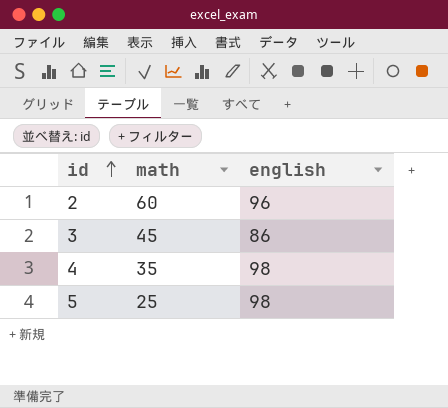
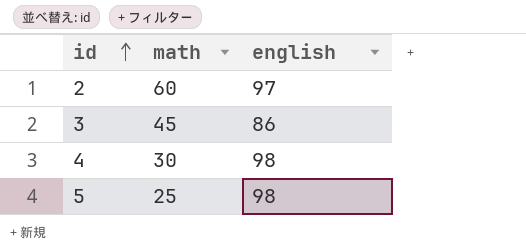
2 | english: 96 -> 97
4 | math: 35 -> 30

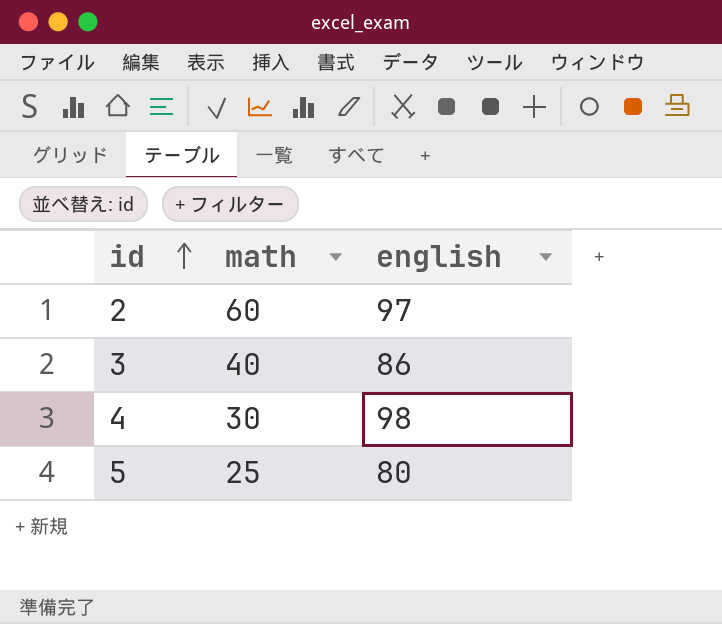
3 | math: 45 -> 40
5 | english: 98 -> 80

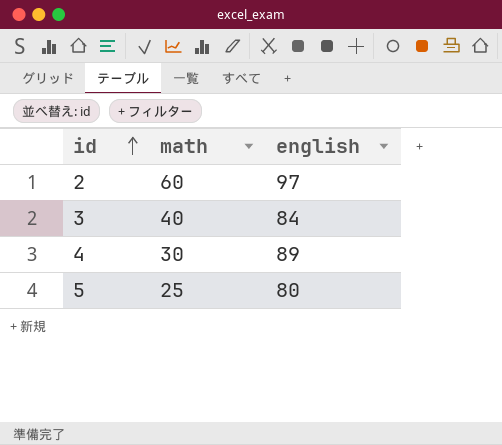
3 | english: 86 -> 84
4 | english: 98 -> 89

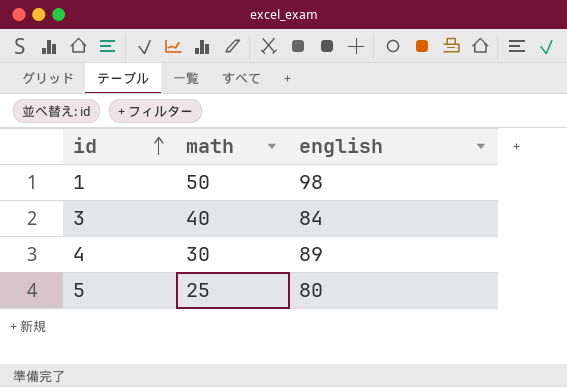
row 2: 60 | 97 -> none
row 1: none -> 50 | 98

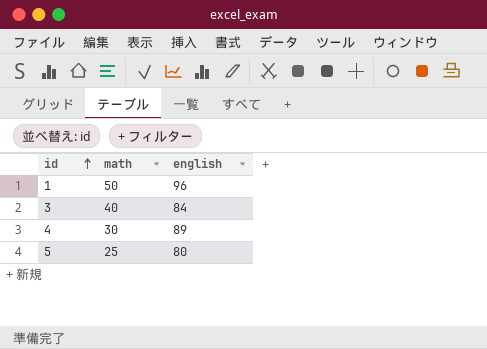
1 | english: 98 -> 96

